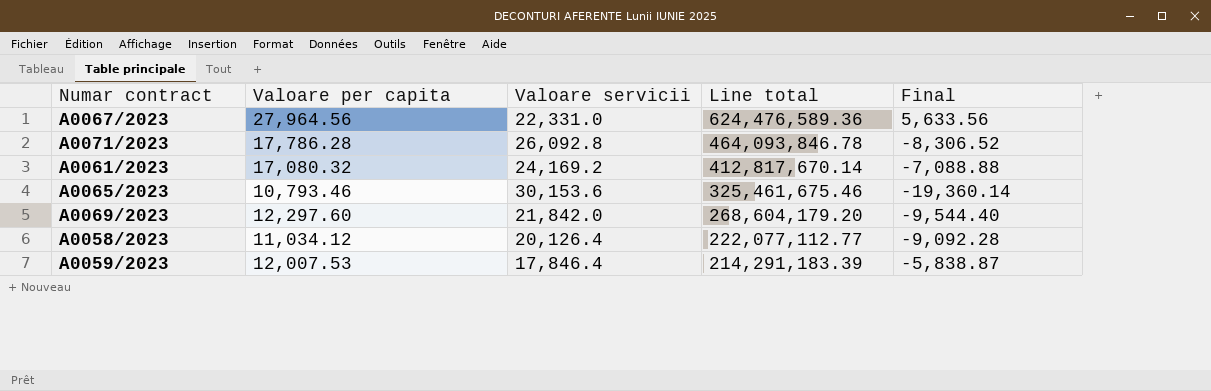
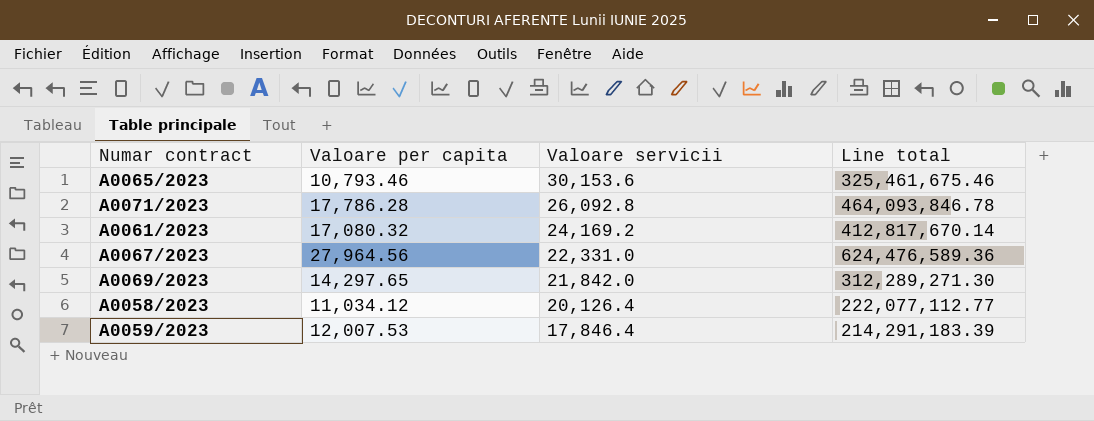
row order: Line total descending -> Valoare servicii descending
column Final | formula: [Valoare per capita] - [Valoare servicii] -> none
A0069/2023 | Valoare per capita: 12,297.60 -> 14,297.65
A0069/2023 | Line total: 268,604,179.20 -> 312,289,271.30

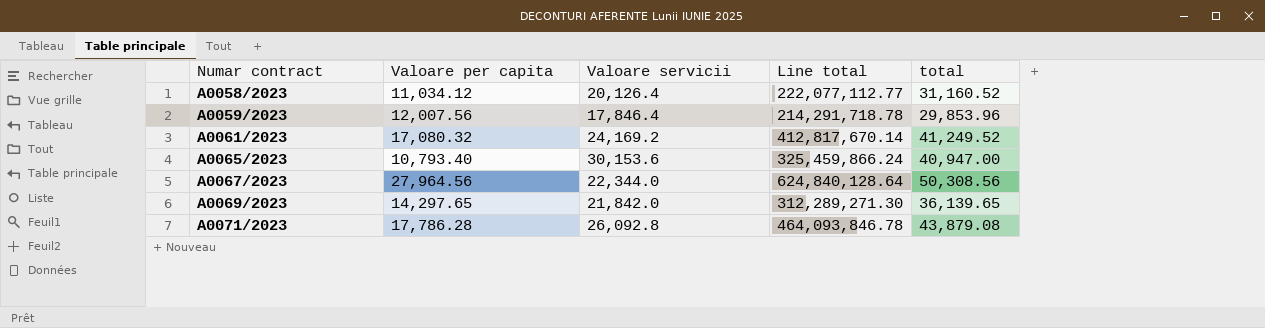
row order: Valoare servicii descending -> Numar contract ascending
column total | formula: none -> [Valoare per capita] + [Valoare servicii]
A0059/2023 | Valoare per capita: 12,007.53 -> 12,007.56
A0059/2023 | Line total: 214,291,183.39 -> 214,291,718.78
A0065/2023 | Valoare per capita: 10,793.46 -> 10,793.40
A0065/2023 | Line total: 325,461,675.46 -> 325,459,866.24
A0067/2023 | Valoare servicii: 22,331.0 -> 22,344.0
A0067/2023 | Line total: 624,476,589.36 -> 624,840,128.64

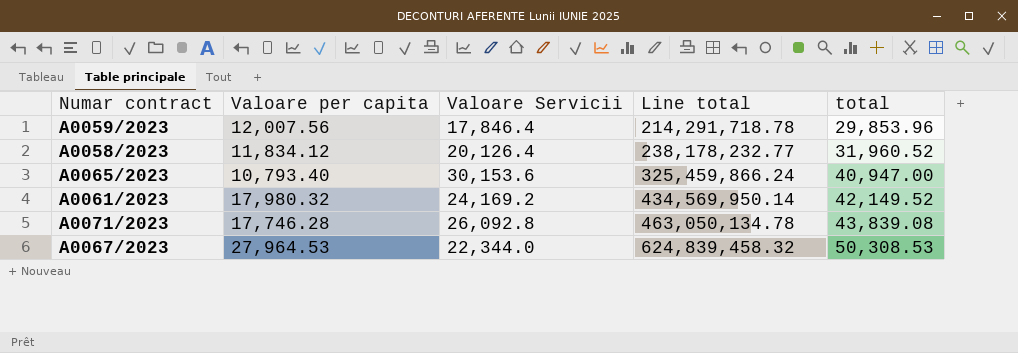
row order: Numar contract ascending -> Line total ascending
column name: Valoare servicii -> Valoare Servicii
row A0069/2023: 14,297.65 | 21,842.0 | 312,289,271.30 | 36,139.65 -> none
A0058/2023 | Valoare per capita: 11,034.12 -> 11,834.12
A0058/2023 | Line total: 222,077,112.77 -> 238,178,232.77
A0058/2023 | total: 31,160.52 -> 31,960.52
A0061/2023 | Valoare per capita: 17,080.32 -> 17,980.32
A0061/2023 | Line total: 412,817,670.14 -> 434,569,950.14
A0061/2023 | total: 41,249.52 -> 42,149.52
A0071/2023 | Valoare per capita: 17,786.28 -> 17,746.28
A0071/2023 | Line total: 464,093,846.78 -> 463,050,134.78
A0071/2023 | total: 43,879.08 -> 43,839.08
A0067/2023 | Valoare per capita: 27,964.56 -> 27,964.53
A0067/2023 | Line total: 624,840,128.64 -> 624,839,458.32
A0067/2023 | total: 50,308.56 -> 50,308.53

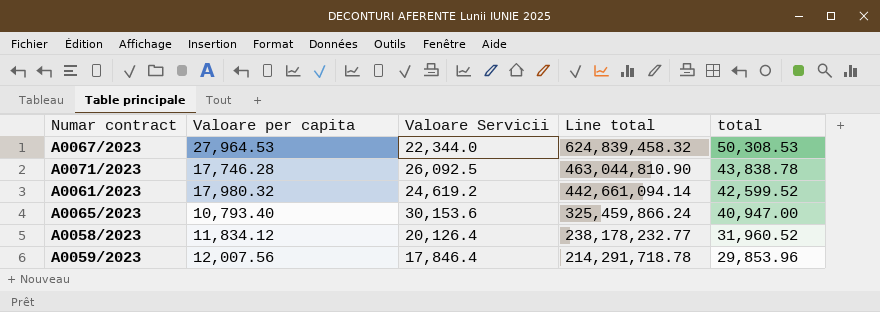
row order: Line total ascending -> Line total descending
A0071/2023 | Valoare Servicii: 26,092.8 -> 26,092.5
A0071/2023 | Line total: 463,050,134.78 -> 463,044,810.90
A0071/2023 | total: 43,839.08 -> 43,838.78
A0061/2023 | Valoare Servicii: 24,169.2 -> 24,619.2
A0061/2023 | Line total: 434,569,950.14 -> 442,661,094.14
A0061/2023 | total: 42,149.52 -> 42,599.52

